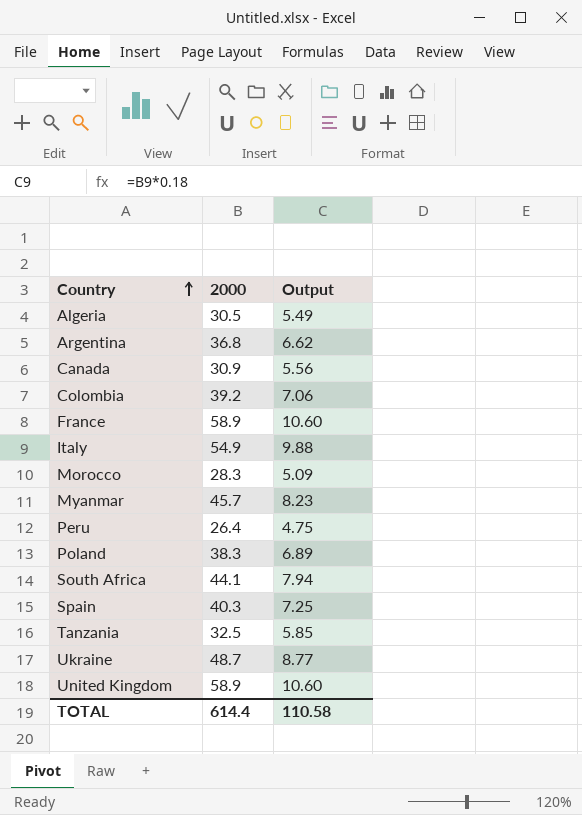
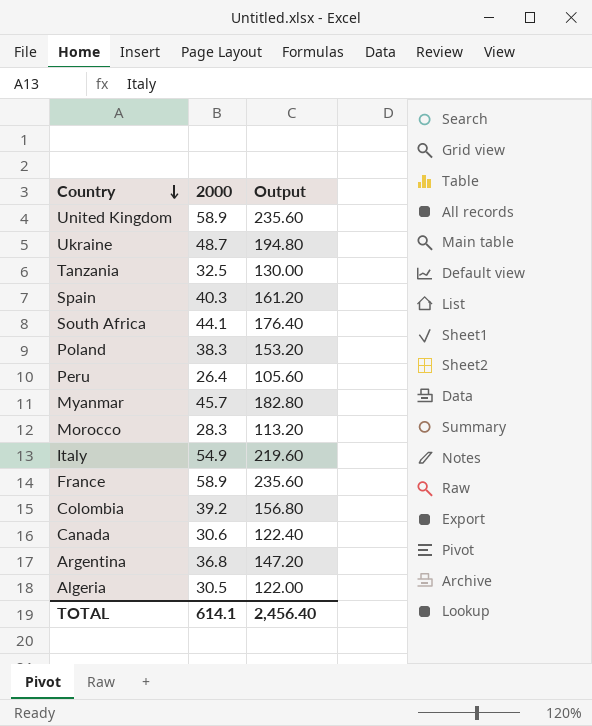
row order: Country ascending -> Country descending
column Output | formula: [2000] * 0.18 -> [2000] * 4
Canada | 2000: 30.9 -> 30.6
TOTAL | 2000: 614.4 -> 614.1
TOTAL | Output: 110.58 -> 2,456.40

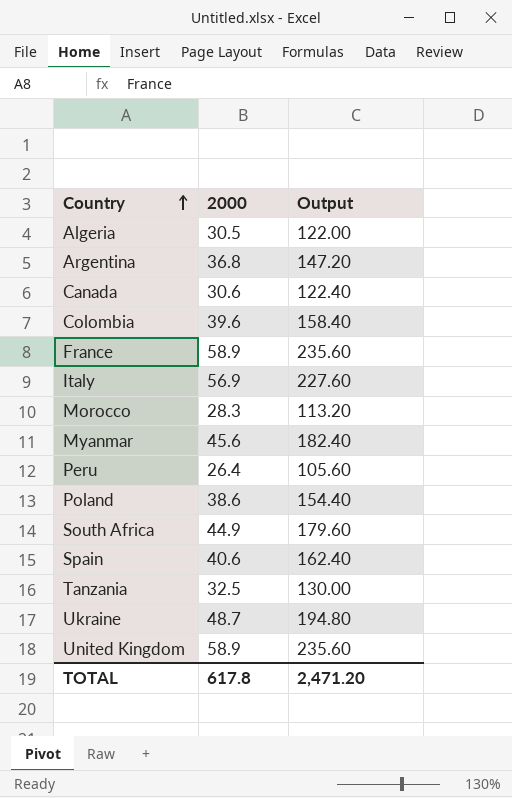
row order: Country descending -> Country ascending
Colombia | 2000: 39.2 -> 39.6
Colombia | Output: 156.80 -> 158.40
Italy | 2000: 54.9 -> 56.9
Italy | Output: 219.60 -> 227.60
Myanmar | 2000: 45.7 -> 45.6
Myanmar | Output: 182.80 -> 182.40
Poland | 2000: 38.3 -> 38.6
Poland | Output: 153.20 -> 154.40
South Africa | 2000: 44.1 -> 44.9
South Africa | Output: 176.40 -> 179.60
Spain | 2000: 40.3 -> 40.6
Spain | Output: 161.20 -> 162.40
TOTAL | 2000: 614.1 -> 617.8
TOTAL | Output: 2,456.40 -> 2,471.20

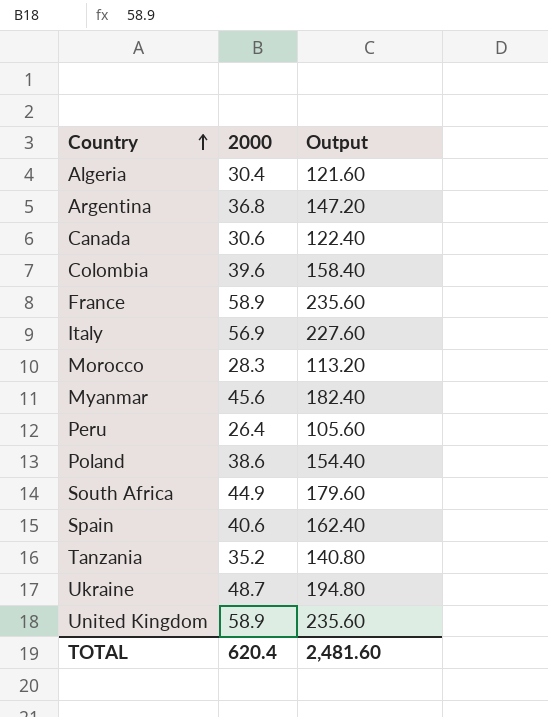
Algeria | 2000: 30.5 -> 30.4
Algeria | Output: 122.00 -> 121.60
Tanzania | 2000: 32.5 -> 35.2
Tanzania | Output: 130.00 -> 140.80
TOTAL | 2000: 617.8 -> 620.4
TOTAL | Output: 2,471.20 -> 2,481.60

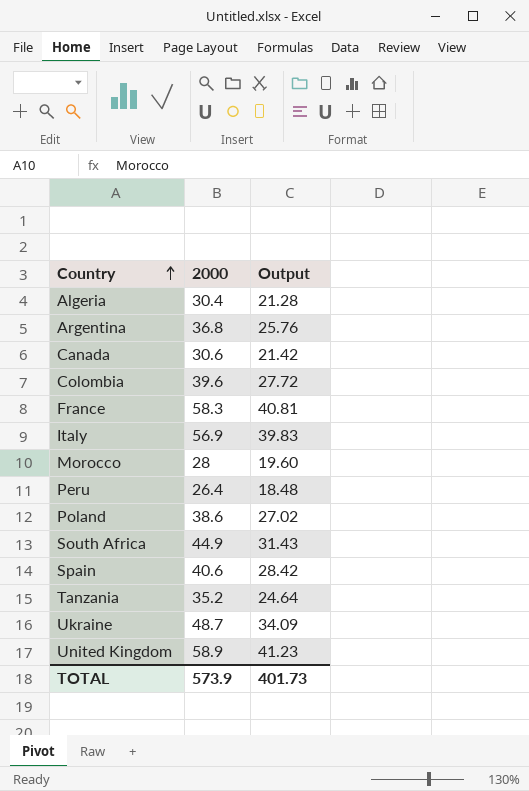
column Output | formula: [2000] * 4 -> [2000] * 0.7
row Myanmar: 45.6 | 182.40 -> none
France | 2000: 58.9 -> 58.3
Morocco | 2000: 28.3 -> 28
TOTAL | 2000: 620.4 -> 573.9
TOTAL | Output: 2,481.60 -> 401.73

